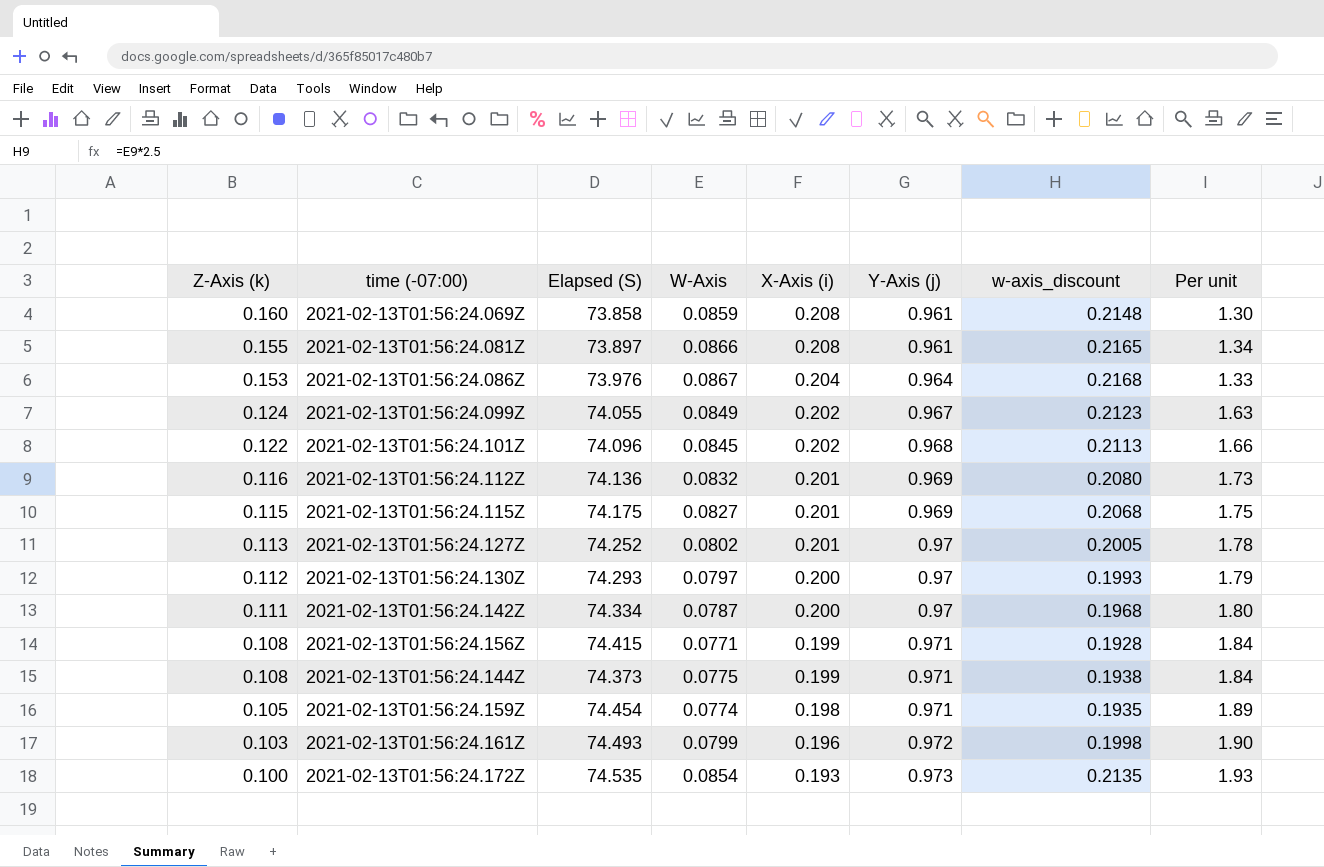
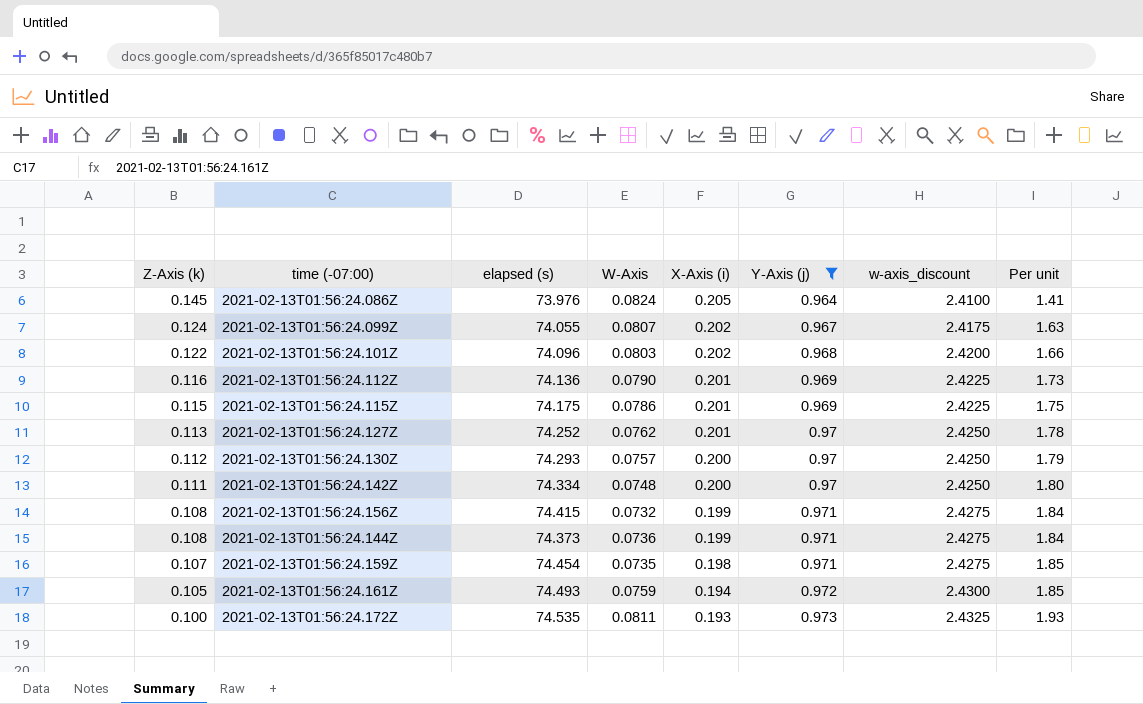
filter: none -> Y-Axis (j) != 0.961
column name: Elapsed (S) -> elapsed (s)
column w-axis_discount | formula: [W-Axis] * 2.5 -> [Y-Axis (j)] * 2.5
2021-02-13T01:56:24.086Z | Z-Axis (k): 0.153 -> 0.145
2021-02-13T01:56:24.086Z | W-Axis: 0.0867 -> 0.0824
2021-02-13T01:56:24.086Z | X-Axis (i): 0.204 -> 0.205
2021-02-13T01:56:24.086Z | Per unit: 1.33 -> 1.41
2021-02-13T01:56:24.099Z | W-Axis: 0.0849 -> 0.0807
2021-02-13T01:56:24.101Z | W-Axis: 0.0845 -> 0.0803
2021-02-13T01:56:24.112Z | W-Axis: 0.0832 -> 0.0790
2021-02-13T01:56:24.115Z | W-Axis: 0.0827 -> 0.0786
2021-02-13T01:56:24.127Z | W-Axis: 0.0802 -> 0.0762
2021-02-13T01:56:24.130Z | W-Axis: 0.0797 -> 0.0757
2021-02-13T01:56:24.142Z | W-Axis: 0.0787 -> 0.0748
2021-02-13T01:56:24.156Z | W-Axis: 0.0771 -> 0.0732
2021-02-13T01:56:24.144Z | W-Axis: 0.0775 -> 0.0736
2021-02-13T01:56:24.159Z | Z-Axis (k): 0.105 -> 0.107
2021-02-13T01:56:24.159Z | W-Axis: 0.0774 -> 0.0735
2021-02-13T01:56:24.159Z | Per unit: 1.89 -> 1.85
2021-02-13T01:56:24.161Z | Z-Axis (k): 0.103 -> 0.105
2021-02-13T01:56:24.161Z | W-Axis: 0.0799 -> 0.0759
2021-02-13T01:56:24.161Z | X-Axis (i): 0.196 -> 0.194
2021-02-13T01:56:24.161Z | Per unit: 1.90 -> 1.85
2021-02-13T01:56:24.172Z | W-Axis: 0.0854 -> 0.0811

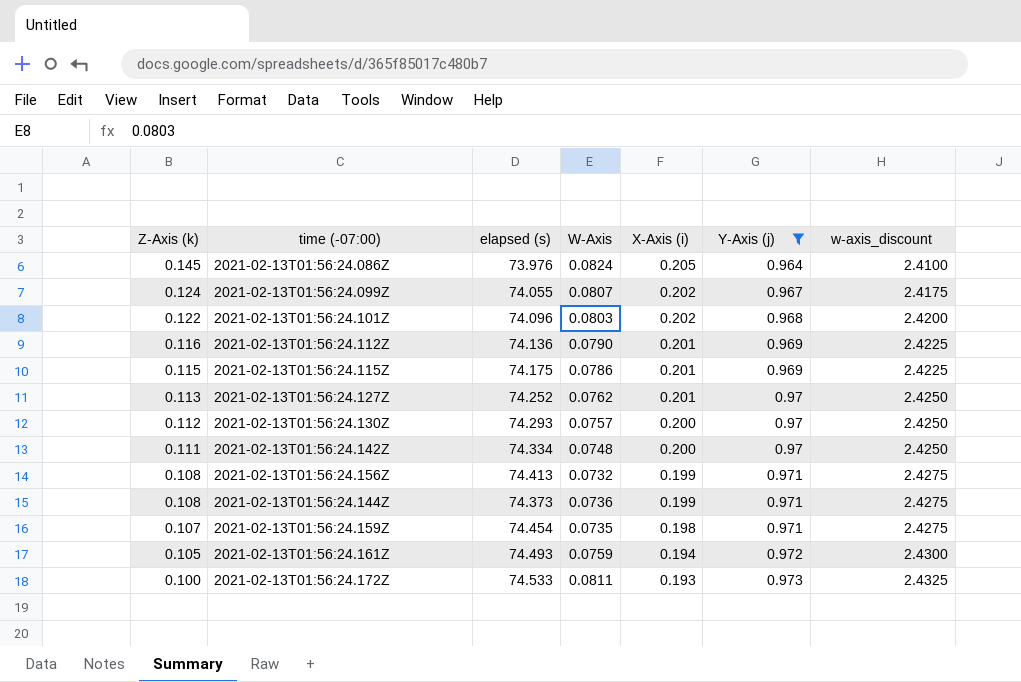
column Per unit | formula: [X-Axis (i)] / [Z-Axis (k)] -> none
2021-02-13T01:56:24.156Z | elapsed (s): 74.415 -> 74.413
2021-02-13T01:56:24.172Z | elapsed (s): 74.535 -> 74.533

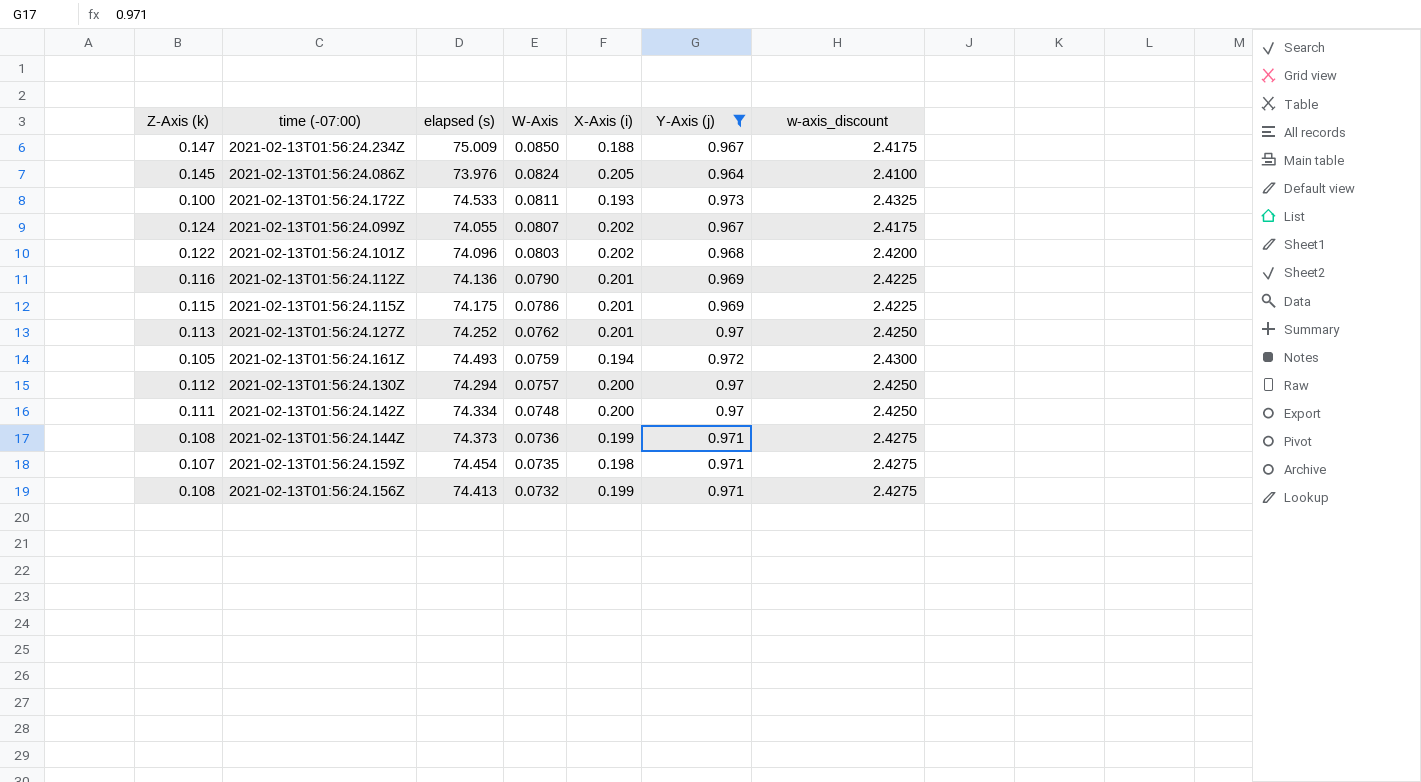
row order: Z-Axis (k) descending -> W-Axis descending
row 2021-02-13T01:56:24.234Z: none -> 0.147 | 75.009 | 0.0850 | 0.188 | 0.967 | 2.4175
2021-02-13T01:56:24.130Z | elapsed (s): 74.293 -> 74.294

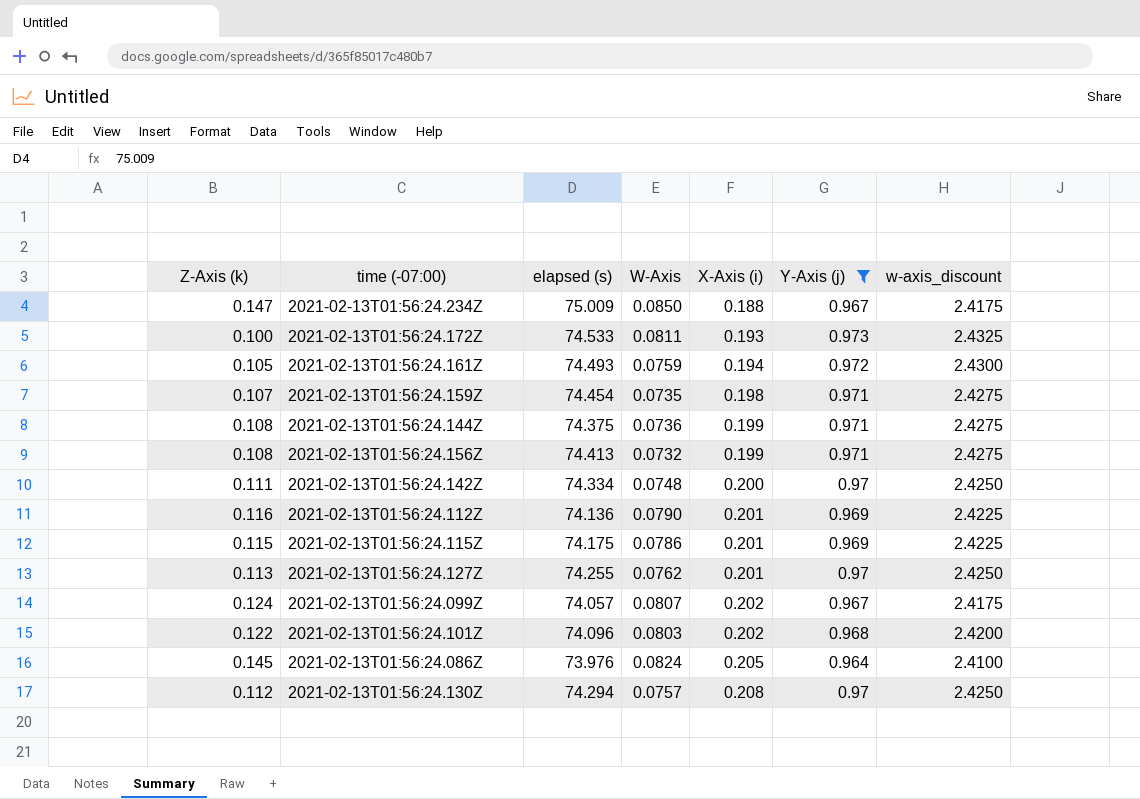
row order: W-Axis descending -> X-Axis (i) ascending
2021-02-13T01:56:24.144Z | elapsed (s): 74.373 -> 74.375
2021-02-13T01:56:24.127Z | elapsed (s): 74.252 -> 74.255
2021-02-13T01:56:24.099Z | elapsed (s): 74.055 -> 74.057
2021-02-13T01:56:24.130Z | X-Axis (i): 0.200 -> 0.208

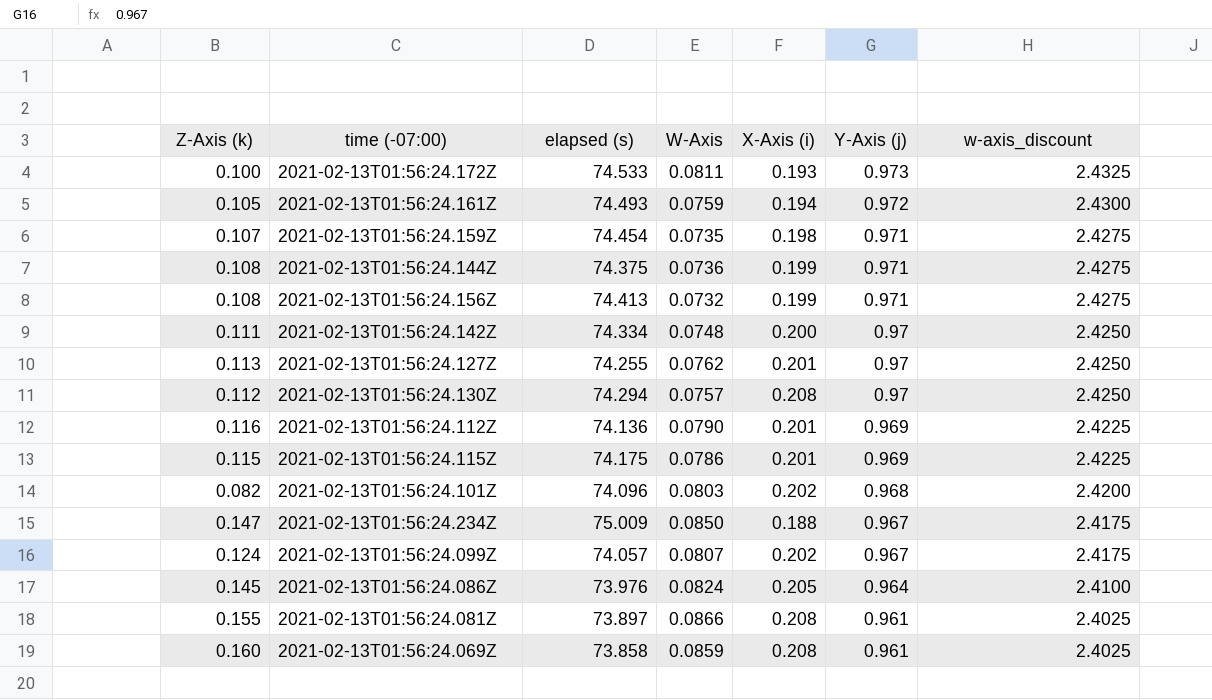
filter: Y-Axis (j) != 0.961 -> none
row order: X-Axis (i) ascending -> Y-Axis (j) descending
2021-02-13T01:56:24.101Z | Z-Axis (k): 0.122 -> 0.082

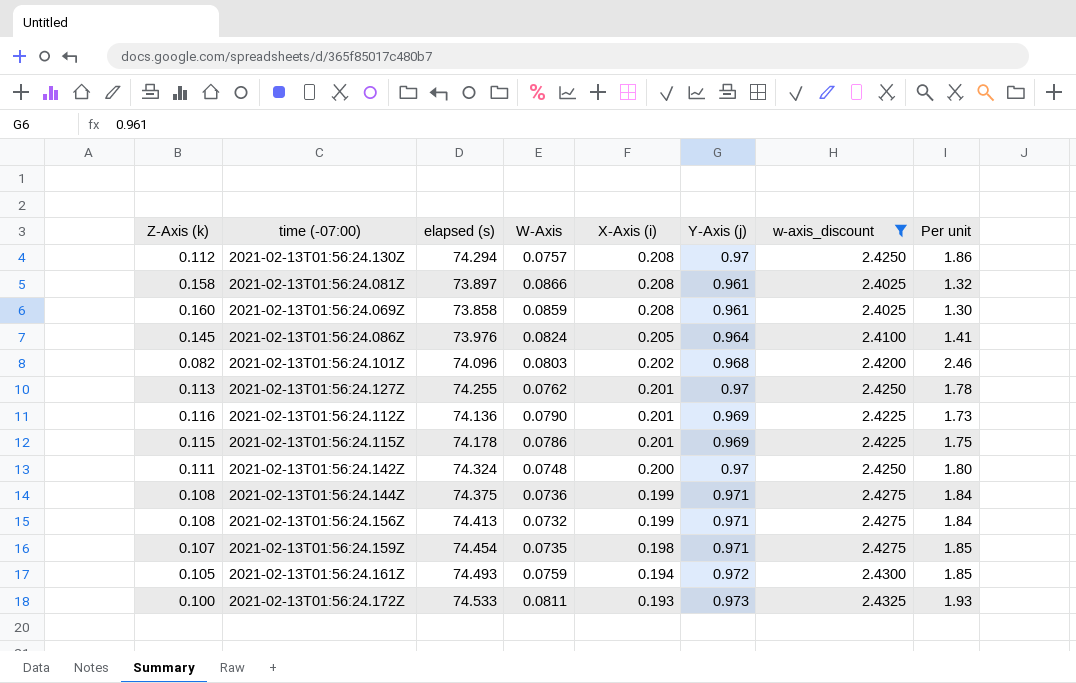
filter: none -> w-axis_discount != 2.4175
row order: Y-Axis (j) descending -> X-Axis (i) descending
column Per unit | formula: none -> [X-Axis (i)] / [Z-Axis (k)]
2021-02-13T01:56:24.081Z | Z-Axis (k): 0.155 -> 0.158
2021-02-13T01:56:24.115Z | elapsed (s): 74.175 -> 74.178
2021-02-13T01:56:24.142Z | elapsed (s): 74.334 -> 74.324

